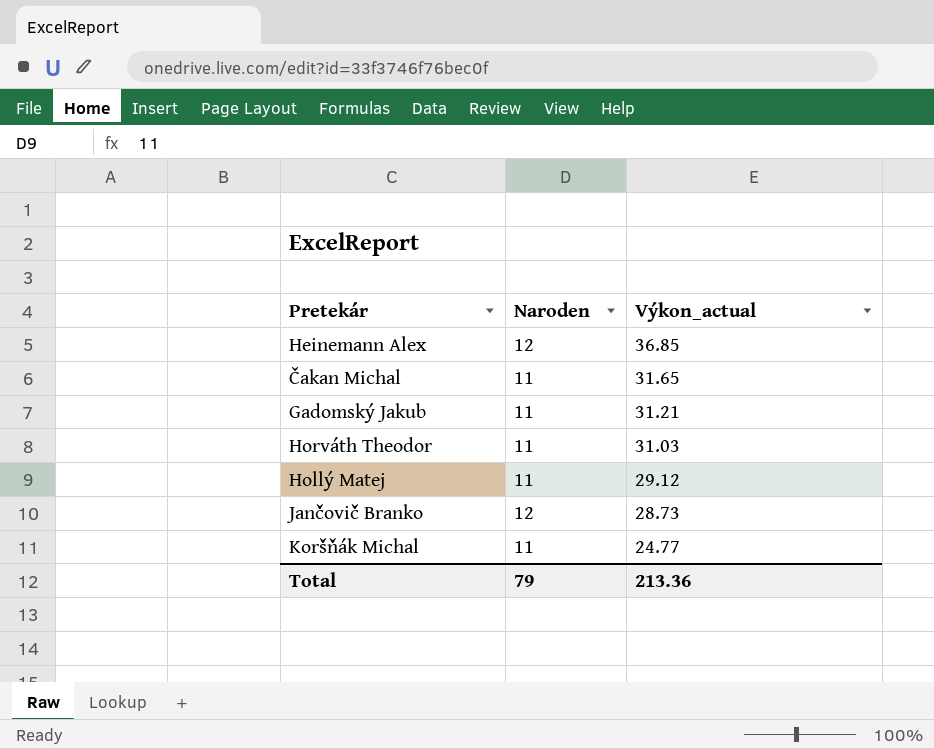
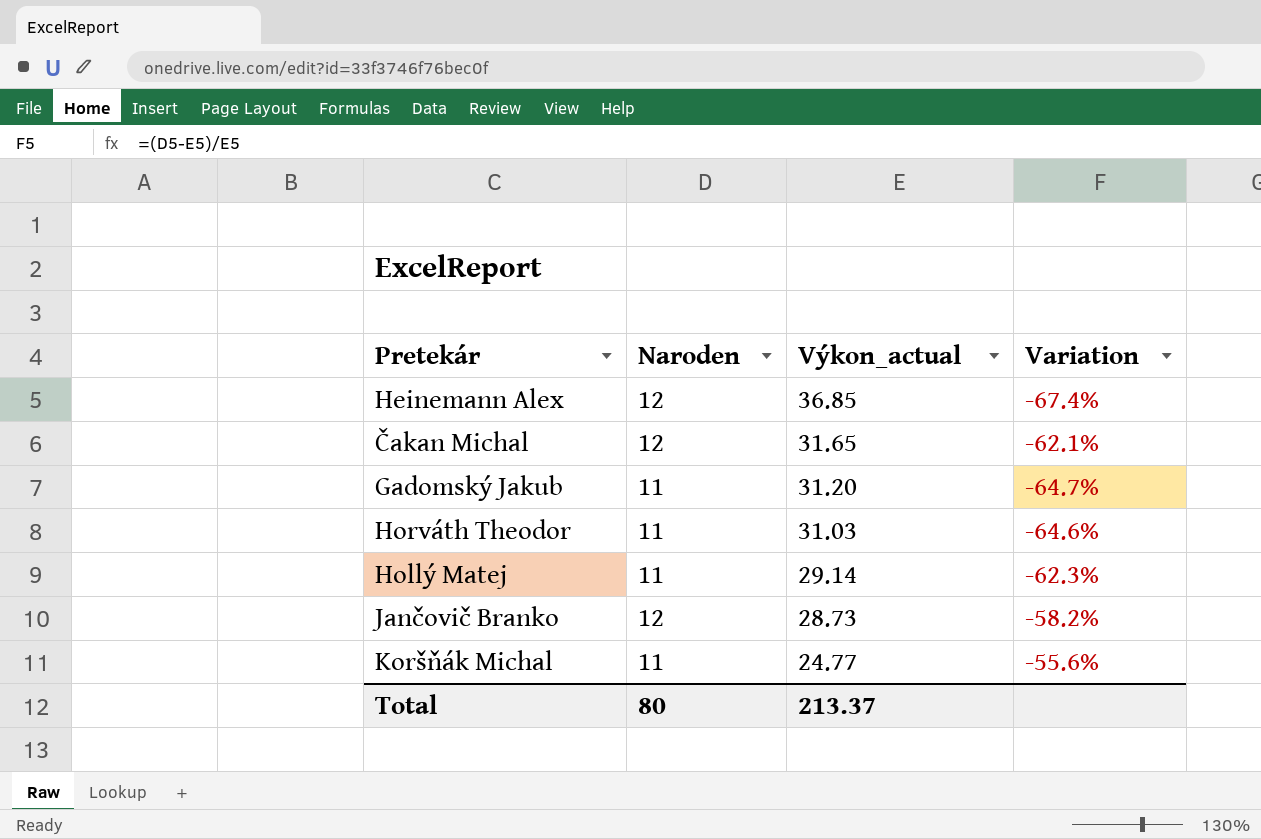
column Variation | formula: none -> ([Naroden] - [Výkon_actual]) / [Výkon_actual]
Čakan Michal | Naroden: 11 -> 12
Gadomský Jakub | Výkon_actual: 31.21 -> 31.20
Hollý Matej | Výkon_actual: 29.12 -> 29.14
Total | Naroden: 79 -> 80
Total | Výkon_actual: 213.36 -> 213.37

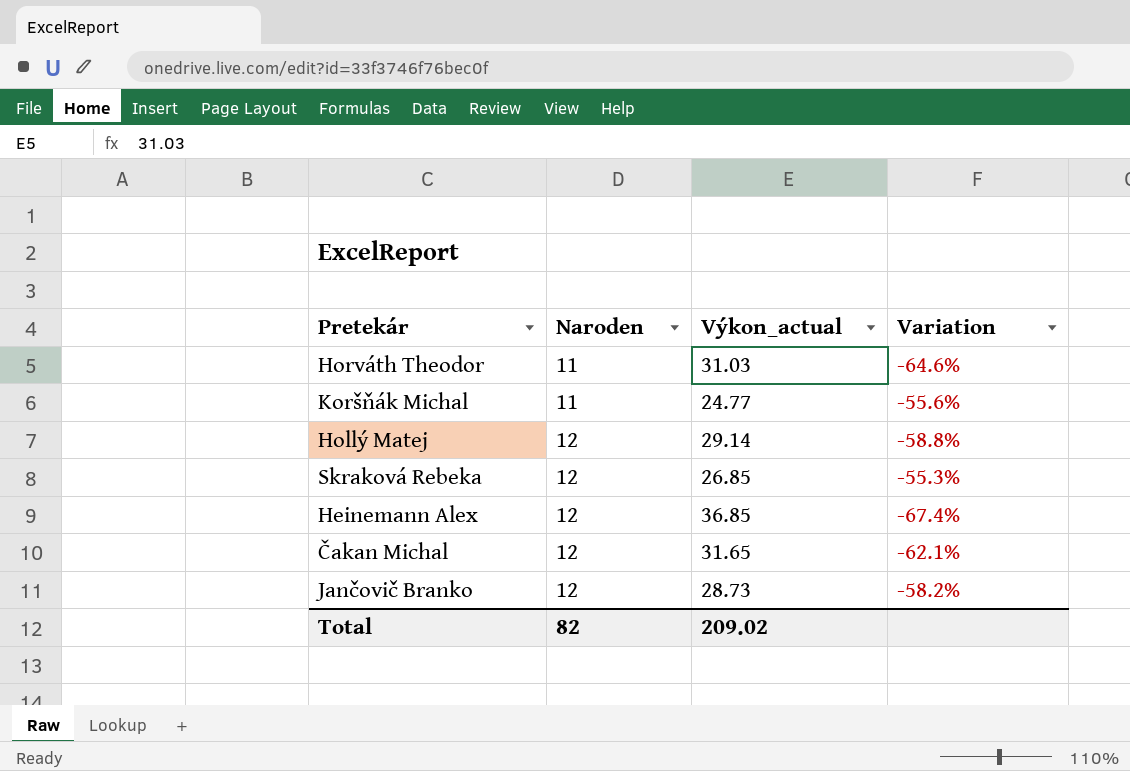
row order: Výkon_actual descending -> Naroden ascending
row Gadomský Jakub: 11 | 31.20 | -64.7% -> none
Hollý Matej | Naroden: 11 -> 12
Hollý Matej | Variation: -62.3% -> -58.8%
row Skraková Rebeka: none -> 12 | 26.85 | -55.3%
Total | Naroden: 80 -> 82
Total | Výkon_actual: 213.37 -> 209.02

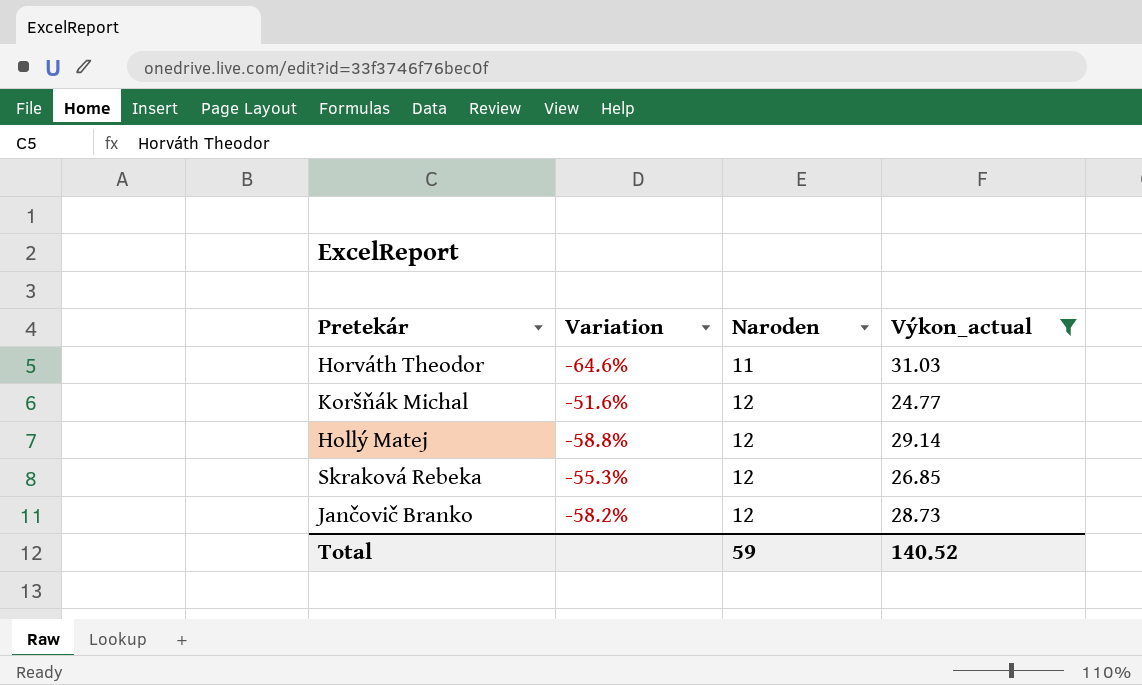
filter: none -> Výkon_actual <= 31.03
column Variation | position: 4 -> 2
Koršňák Michal | Variation: -55.6% -> -51.6%
Koršňák Michal | Naroden: 11 -> 12
Total | Naroden: 82 -> 59
Total | Výkon_actual: 209.02 -> 140.52

